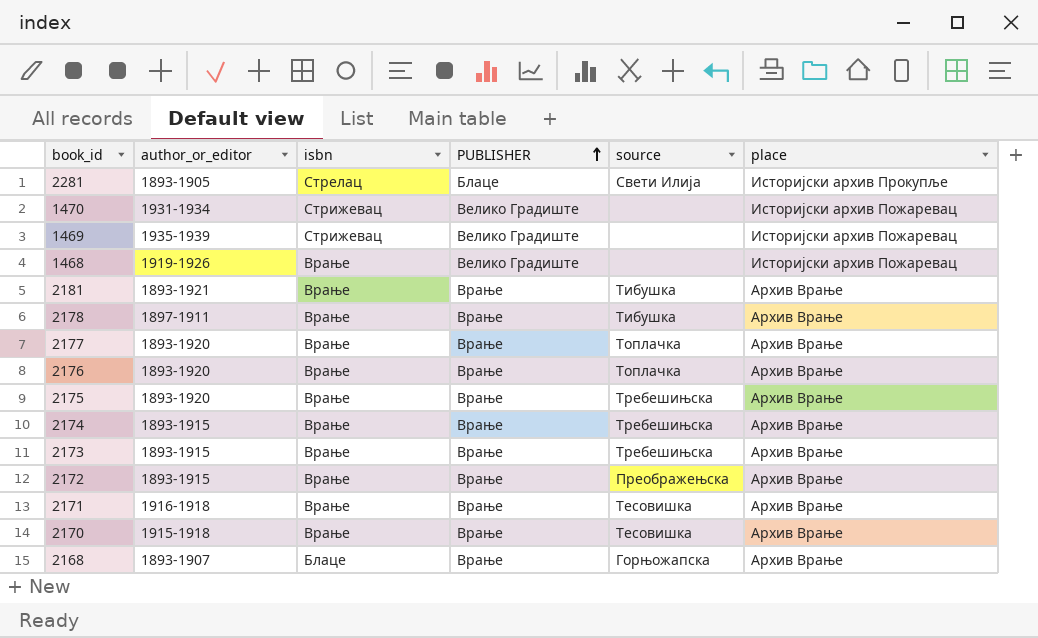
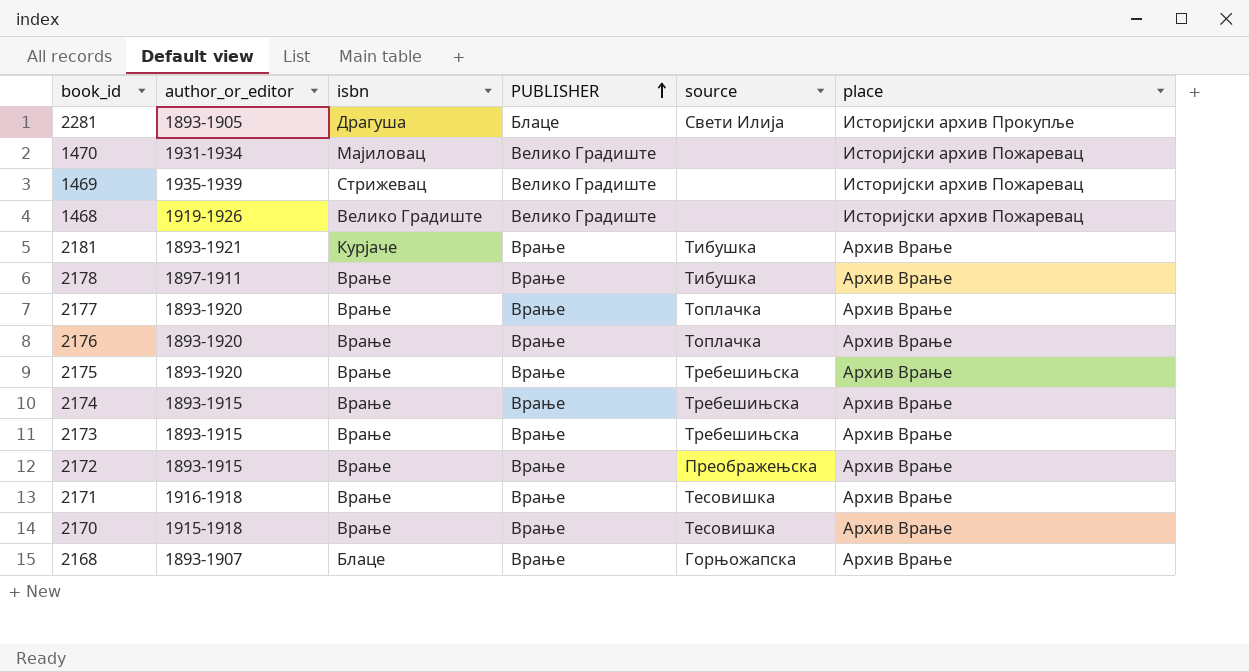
2281 | isbn: Стрелац -> Драгуша
1470 | isbn: Стрижевац -> Мајиловац
1468 | isbn: Врање -> Велико Градиште
2181 | isbn: Врање -> Курјаче

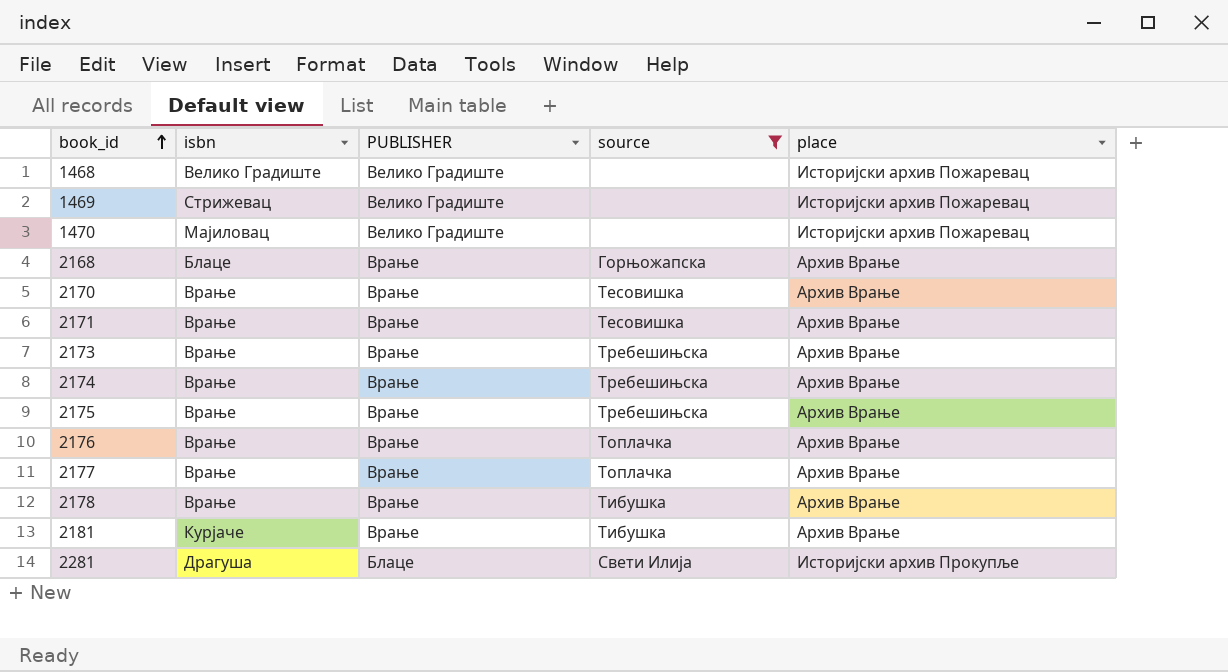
filter: none -> source != Преображењска
row order: PUBLISHER ascending -> book_id ascending
column author_or_editor | position: 2 -> none

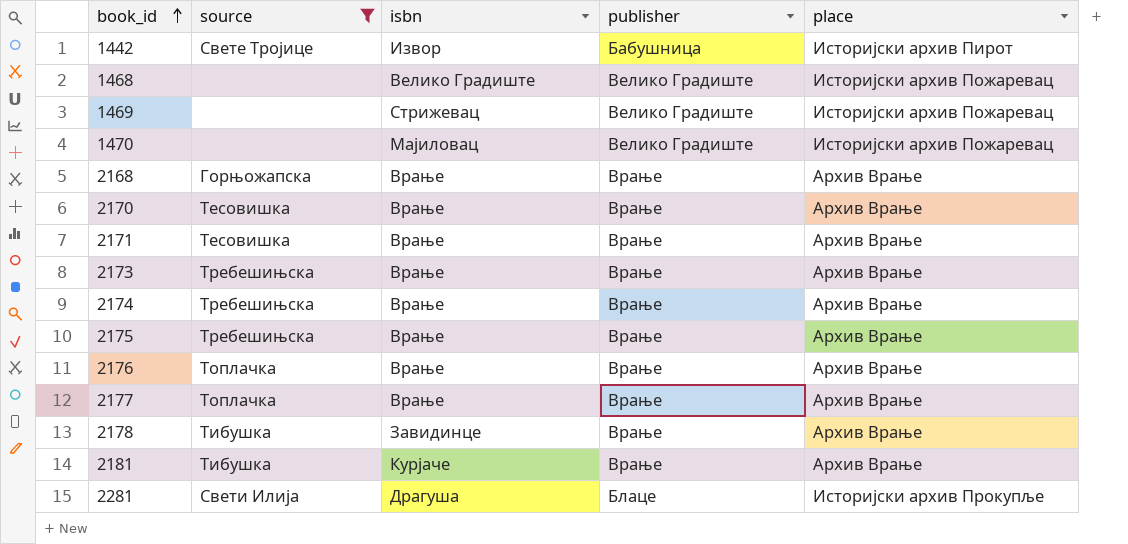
column source | position: 4 -> 2
column name: PUBLISHER -> publisher
row 1442: none -> Свете Тројице | Извор | Бабушница | Историјски архив Пирот
2168 | isbn: Блаце -> Врање
2178 | isbn: Врање -> Завидинце

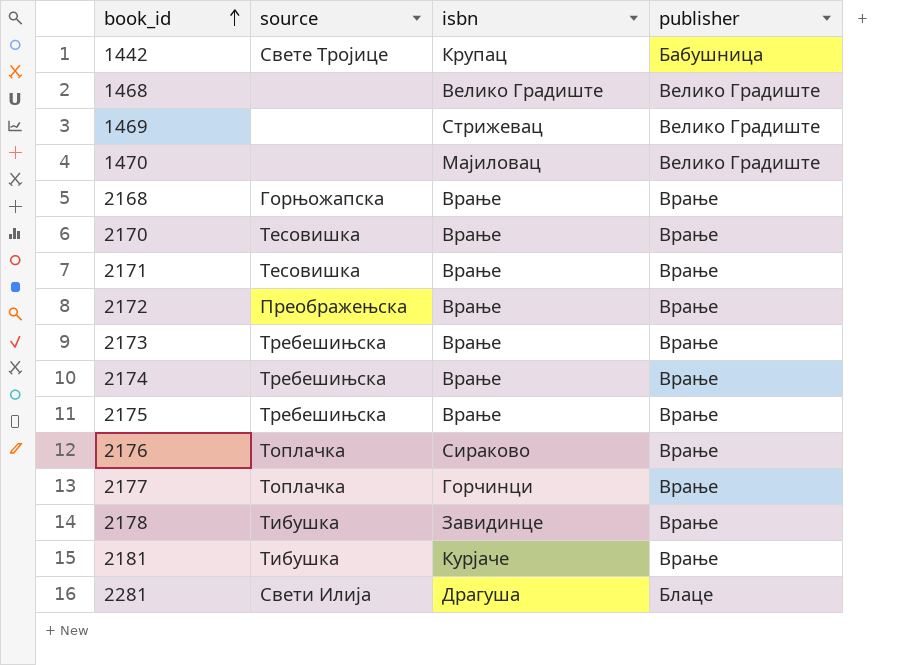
filter: source != Преображењска -> none
column place | position: 5 -> none
1442 | isbn: Извор -> Крупац
2176 | isbn: Врање -> Сираково
2177 | isbn: Врање -> Горчинци

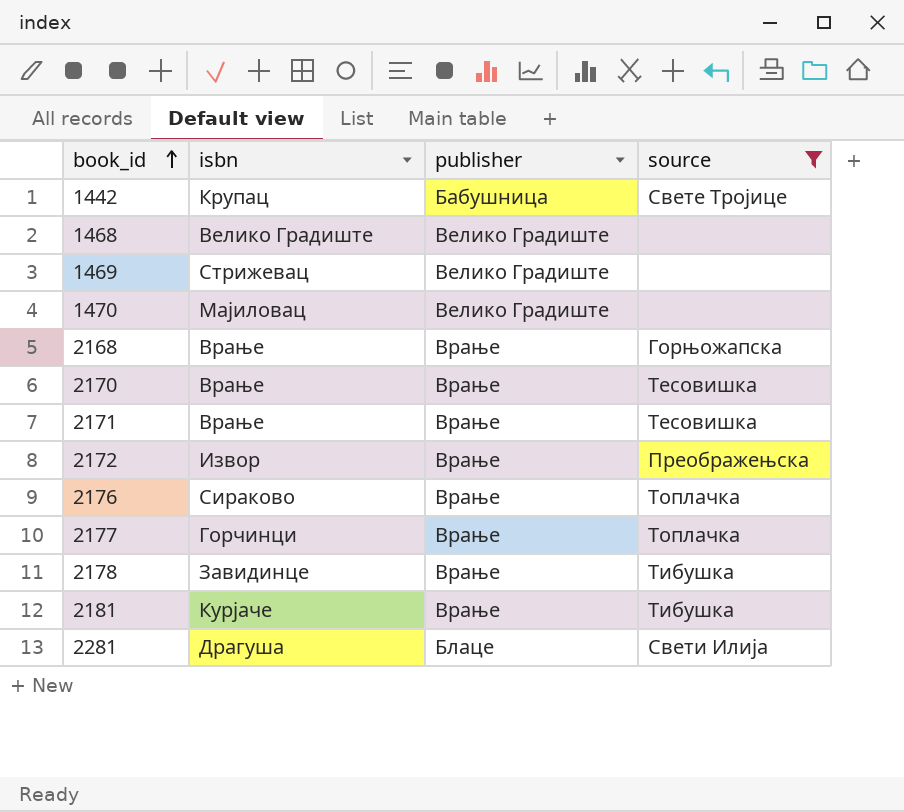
filter: none -> source != Требешињска
column source | position: 2 -> 4
2172 | isbn: Врање -> Извор

